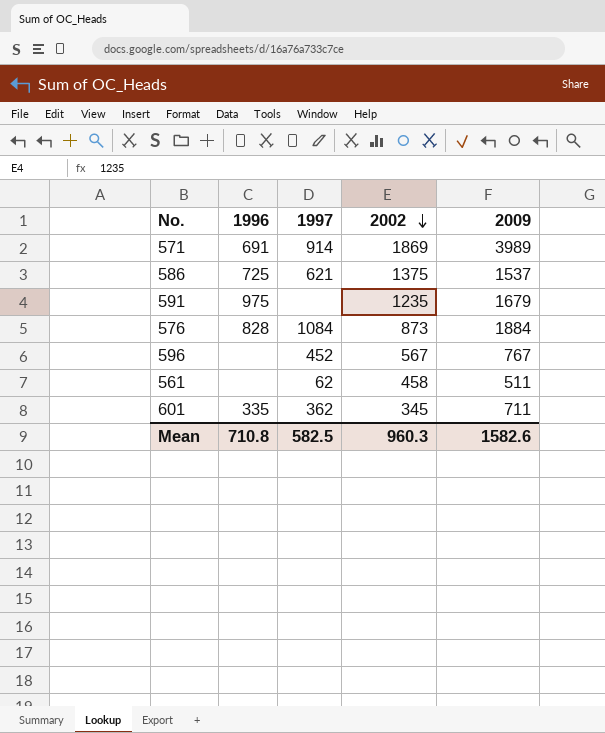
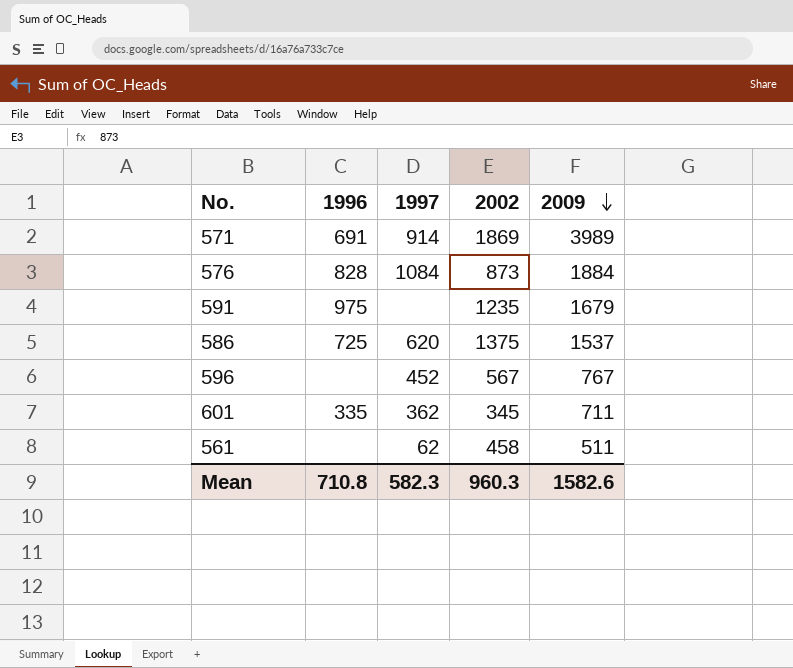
row order: 2002 descending -> 2009 descending
586 | 1997: 621 -> 620
Mean | 1997: 582.5 -> 582.3

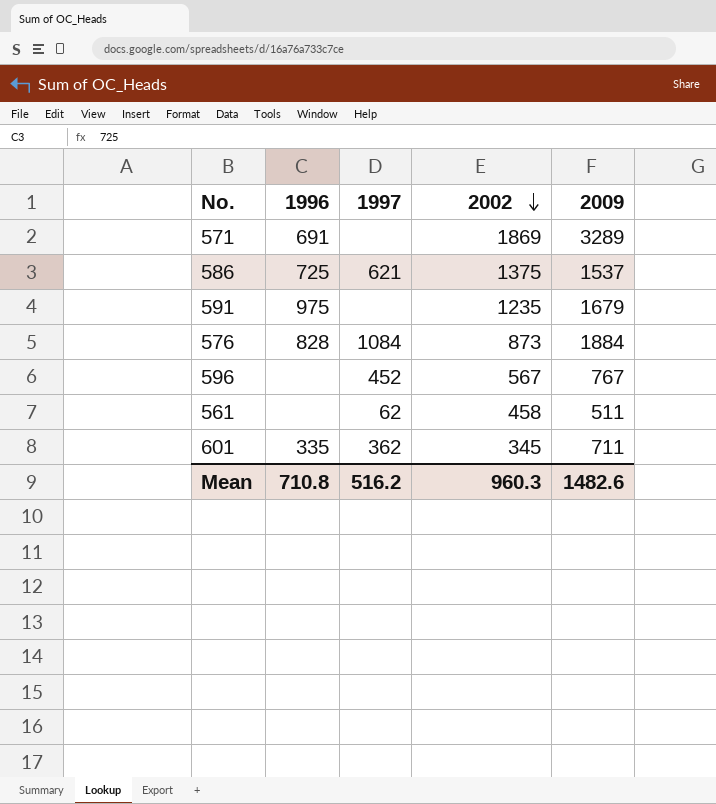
row order: 2009 descending -> 2002 descending
571 | 1997: 914 -> none
571 | 2009: 3989 -> 3289
586 | 1997: 620 -> 621
Mean | 1997: 582.3 -> 516.2
Mean | 2009: 1582.6 -> 1482.6

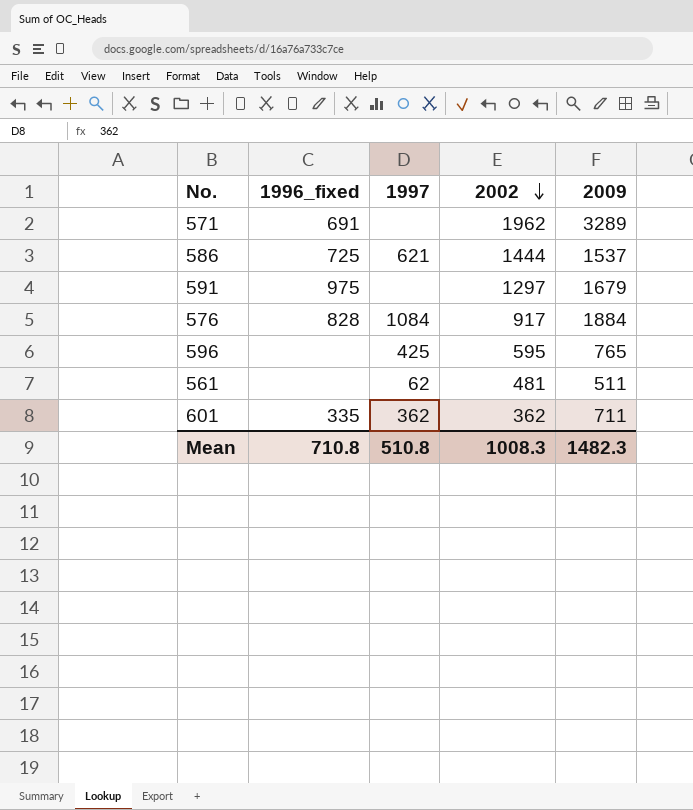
column name: 1996 -> 1996_fixed
571 | 2002: 1869 -> 1962
586 | 2002: 1375 -> 1444
591 | 2002: 1235 -> 1297
576 | 2002: 873 -> 917
596 | 1997: 452 -> 425
596 | 2002: 567 -> 595
596 | 2009: 767 -> 765
561 | 2002: 458 -> 481
601 | 2002: 345 -> 362
Mean | 1997: 516.2 -> 510.8
Mean | 2002: 960.3 -> 1008.3
Mean | 2009: 1482.6 -> 1482.3

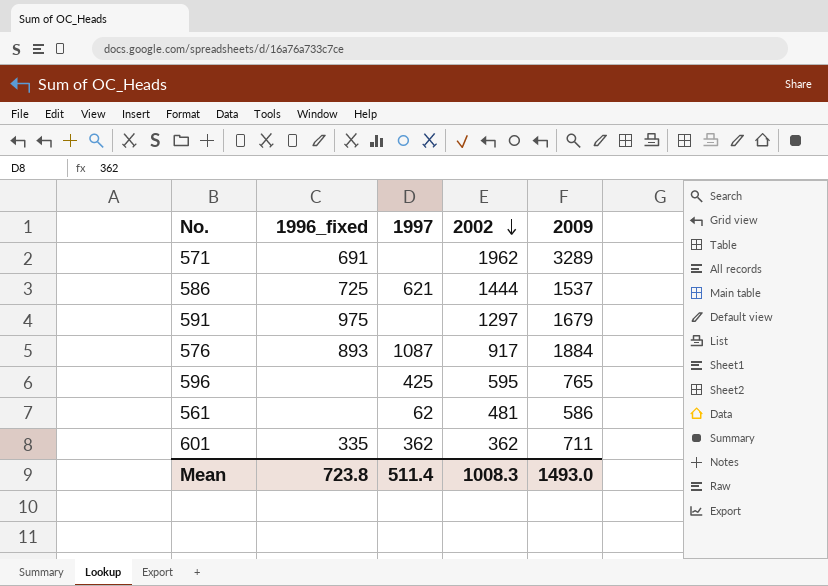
576 | 1996_fixed: 828 -> 893
576 | 1997: 1084 -> 1087
561 | 2009: 511 -> 586
Mean | 1996_fixed: 710.8 -> 723.8
Mean | 1997: 510.8 -> 511.4
Mean | 2009: 1482.3 -> 1493.0

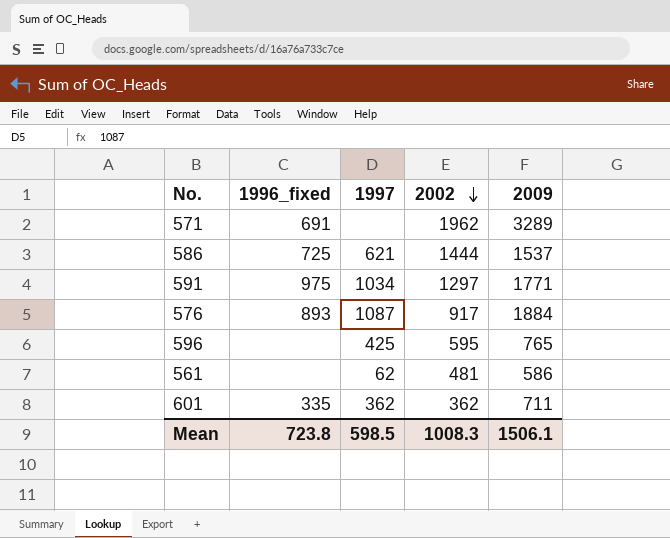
591 | 1997: none -> 1034
591 | 2009: 1679 -> 1771
Mean | 1997: 511.4 -> 598.5
Mean | 2009: 1493.0 -> 1506.1

